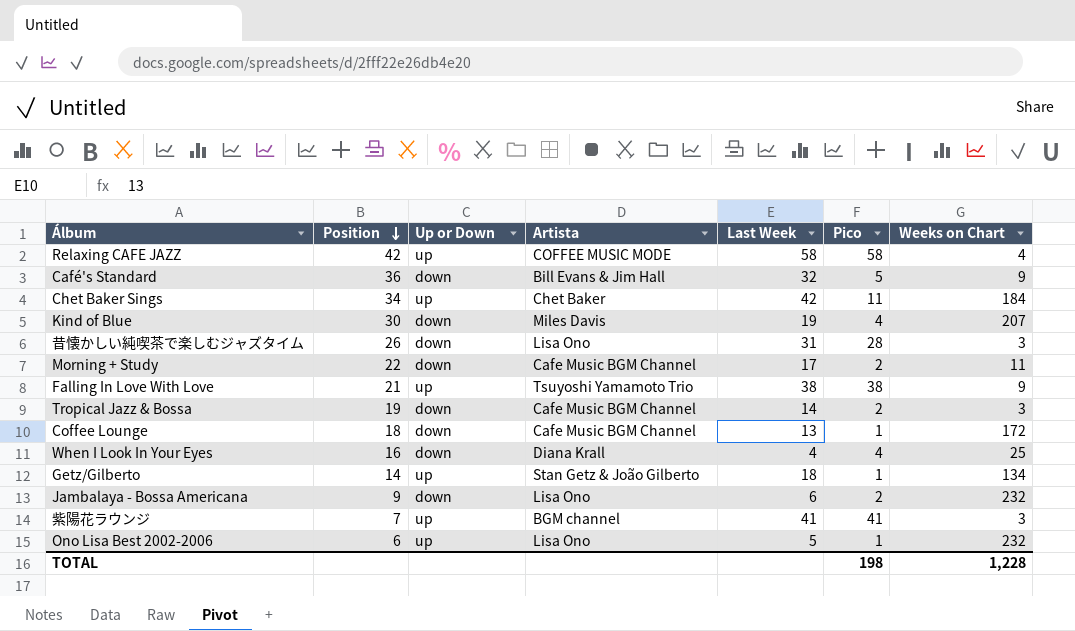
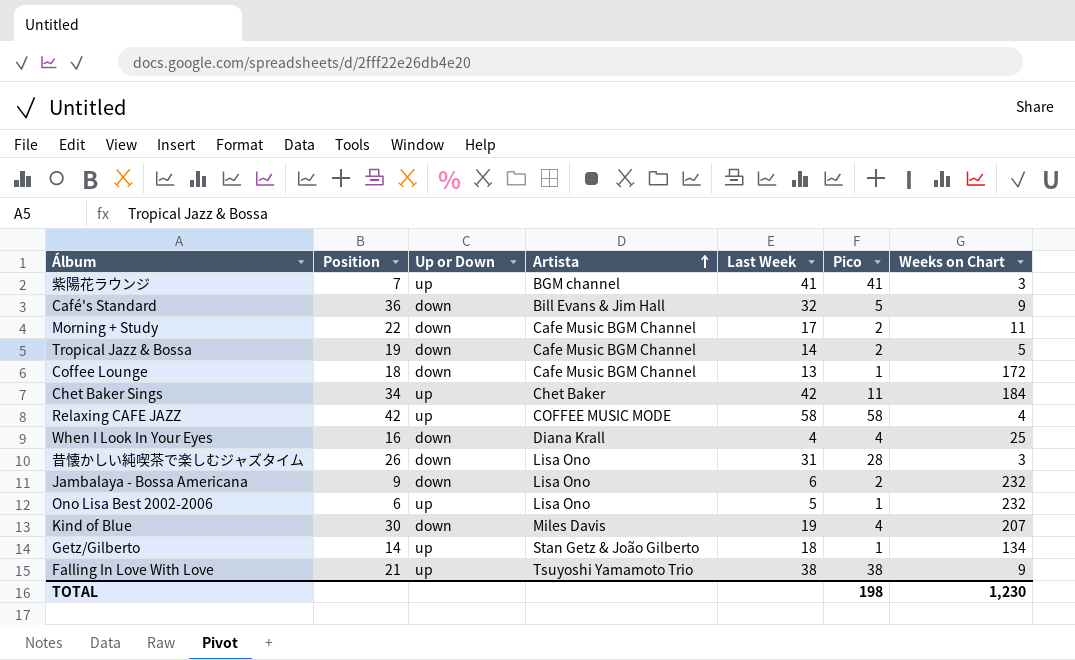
row order: Position descending -> Artista ascending
Tropical Jazz & Bossa | Weeks on Chart: 3 -> 5
TOTAL | Weeks on Chart: 1,228 -> 1,230

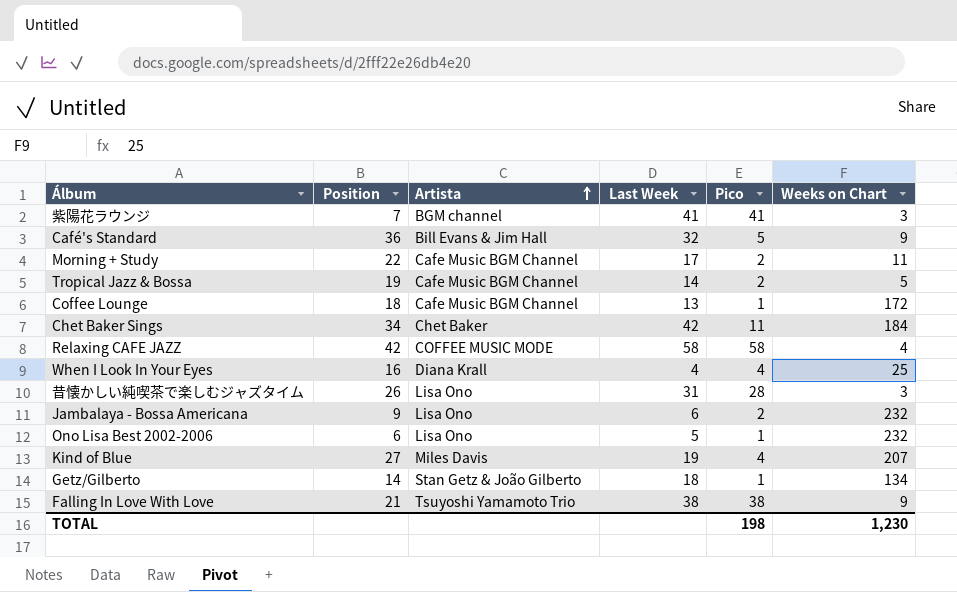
column Up or Down | position: 3 -> none
Kind of Blue | Position: 30 -> 27

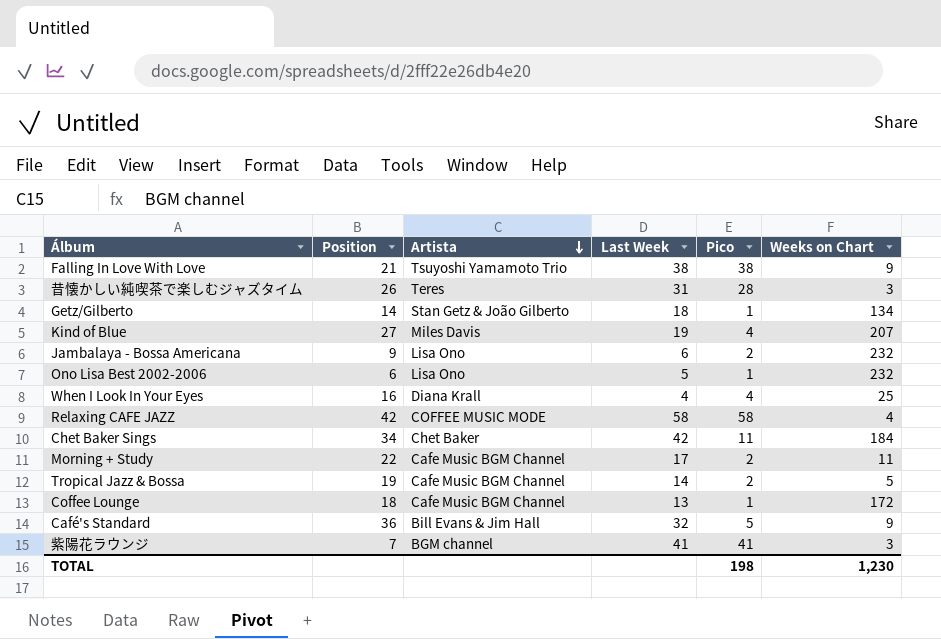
row order: Artista ascending -> Artista descending
昔懐かしい純喫茶で楽しむジャズタイム | Artista: Lisa Ono -> Teres

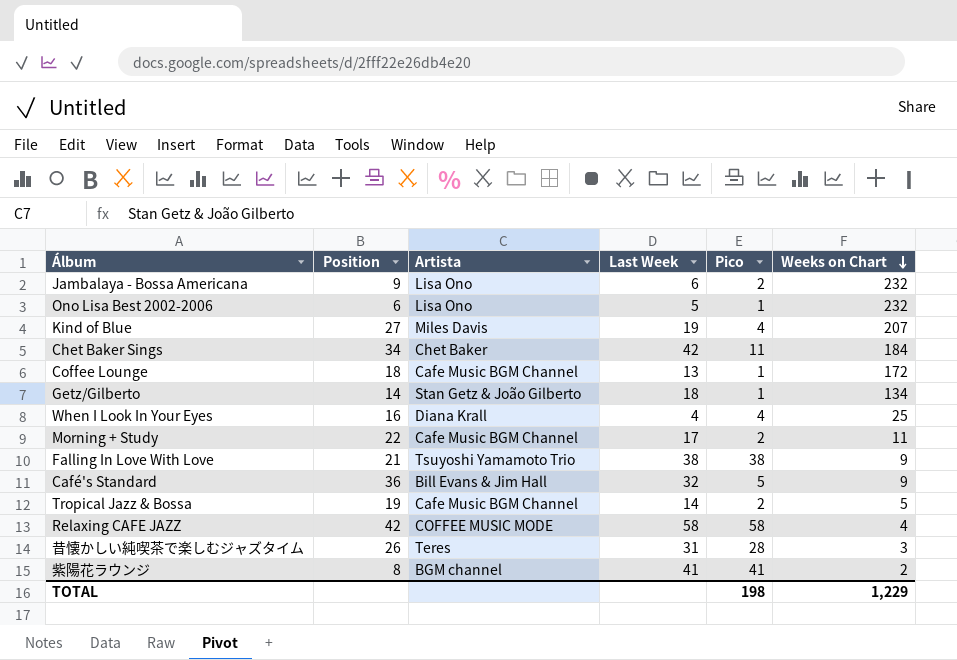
row order: Artista descending -> Weeks on Chart descending
紫陽花ラウンジ | Position: 7 -> 8
紫陽花ラウンジ | Weeks on Chart: 3 -> 2
TOTAL | Weeks on Chart: 1,230 -> 1,229

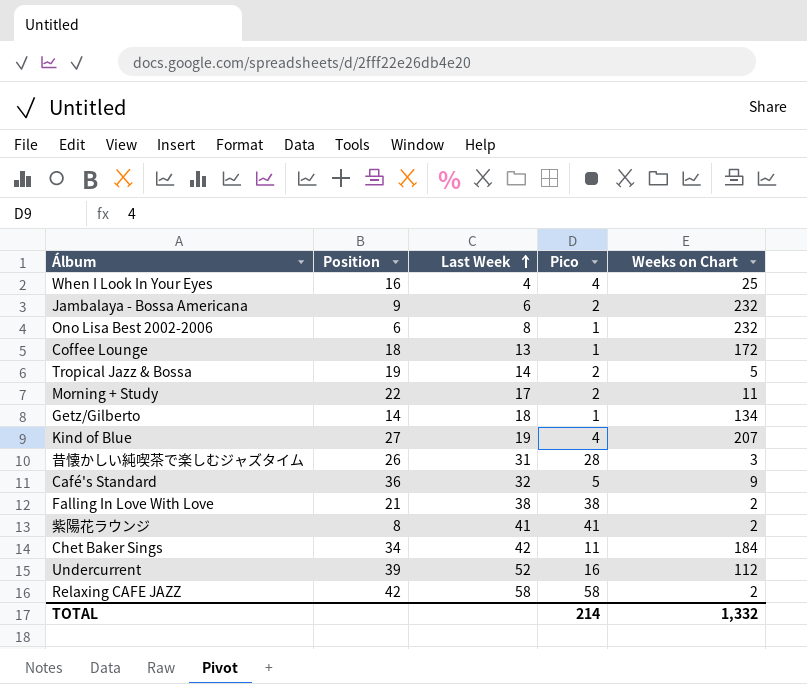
row order: Weeks on Chart descending -> Last Week ascending
column Artista | position: 3 -> none
Ono Lisa Best 2002-2006 | Last Week: 5 -> 8
Falling In Love With Love | Weeks on Chart: 9 -> 2
row Undercurrent: none -> 39 | 52 | 16 | 112
Relaxing CAFE JAZZ | Weeks on Chart: 4 -> 2
TOTAL | Pico: 198 -> 214
TOTAL | Weeks on Chart: 1,229 -> 1,332

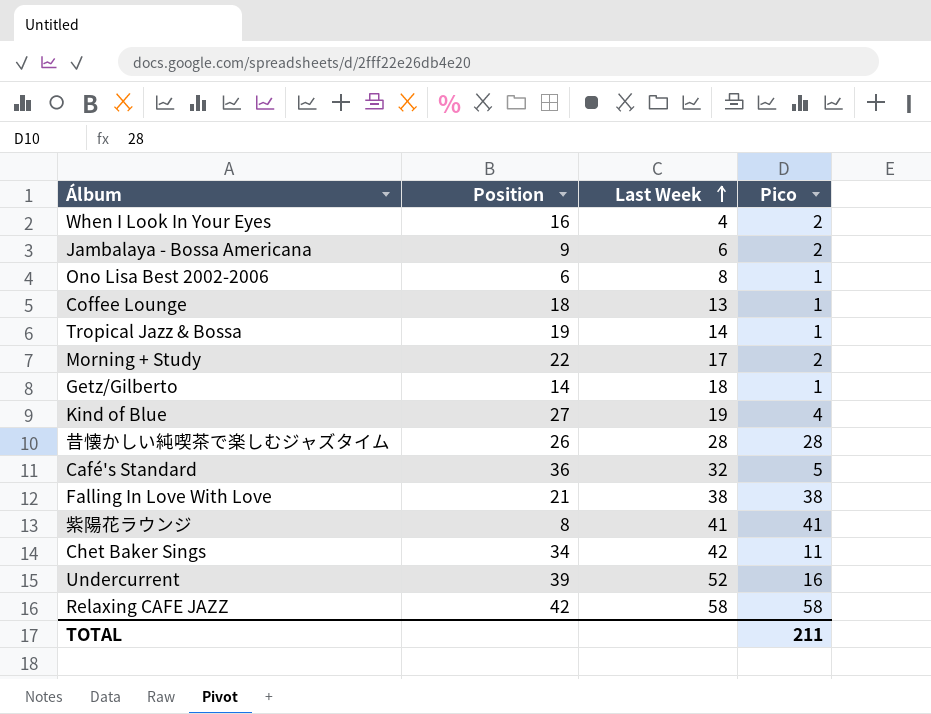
column Weeks on Chart | position: 5 -> none
When I Look In Your Eyes | Pico: 4 -> 2
Tropical Jazz & Bossa | Pico: 2 -> 1
昔懐かしい純喫茶で楽しむジャズタイム | Last Week: 31 -> 28
TOTAL | Pico: 214 -> 211

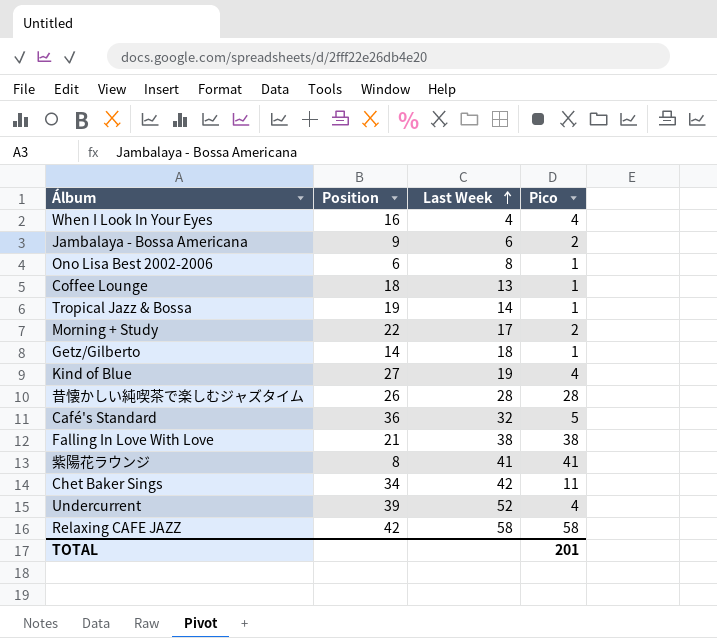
When I Look In Your Eyes | Pico: 2 -> 4
Undercurrent | Pico: 16 -> 4
TOTAL | Pico: 211 -> 201

